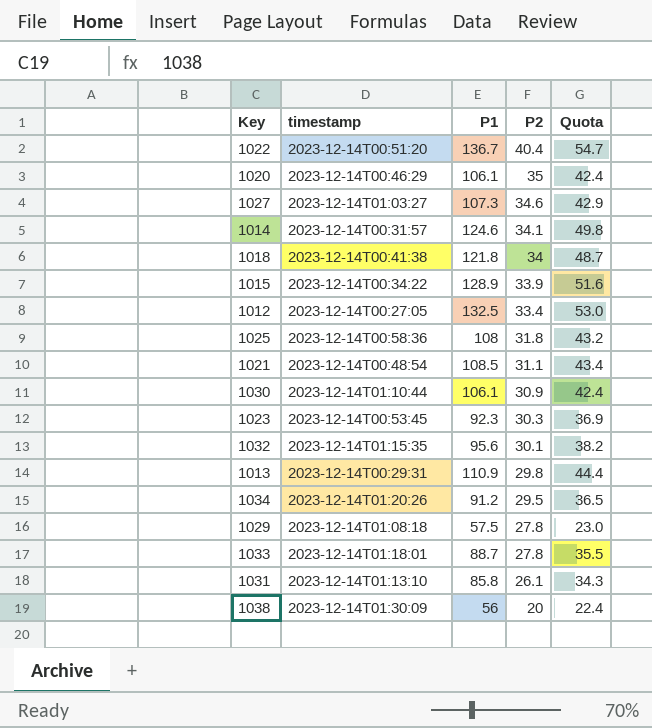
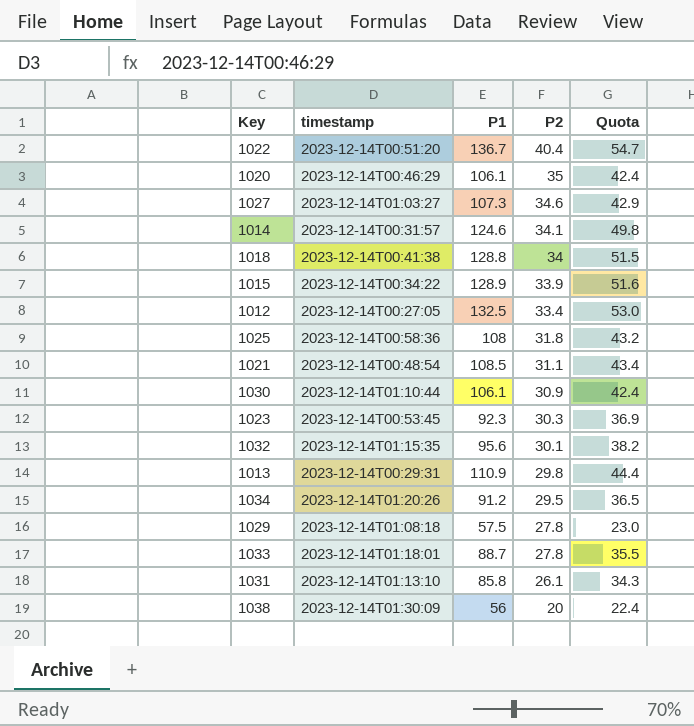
1018 | P1: 121.8 -> 128.8
1018 | Quota: 48.7 -> 51.5

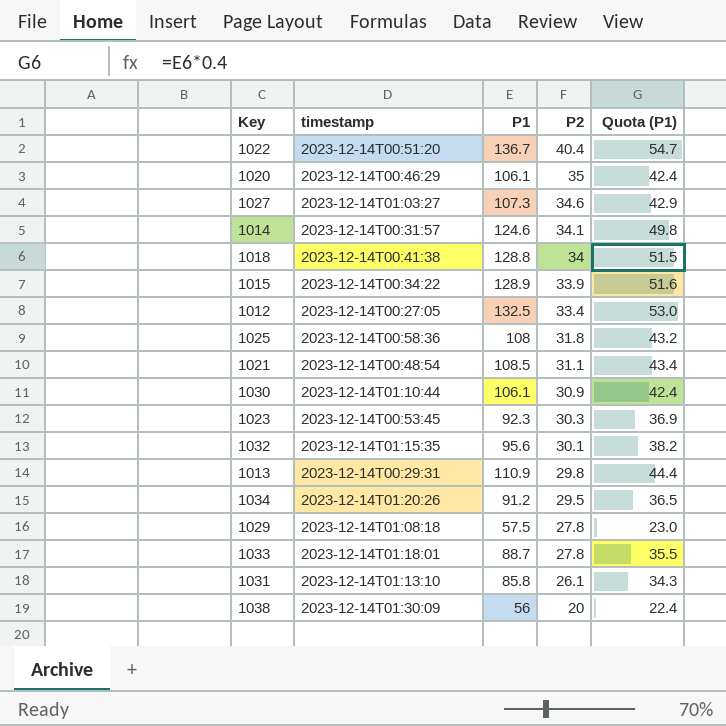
column name: Quota -> Quota (P1)

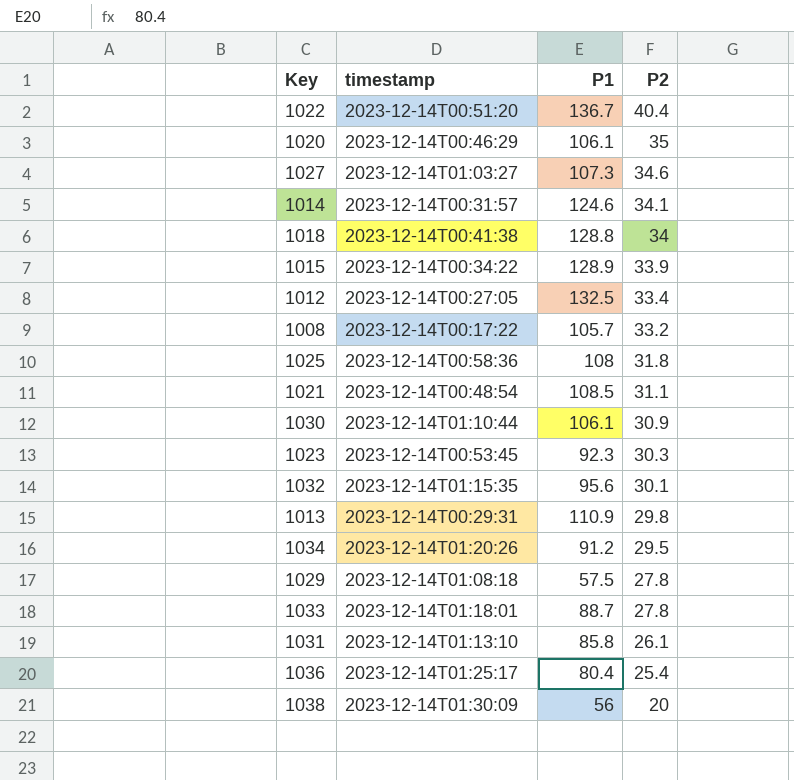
column Quota (P1) | formula: [P1] * 0.4 -> none
row 1008: none -> 2023-12-14T00:17:22 | 105.7 | 33.2
row 1036: none -> 2023-12-14T01:25:17 | 80.4 | 25.4

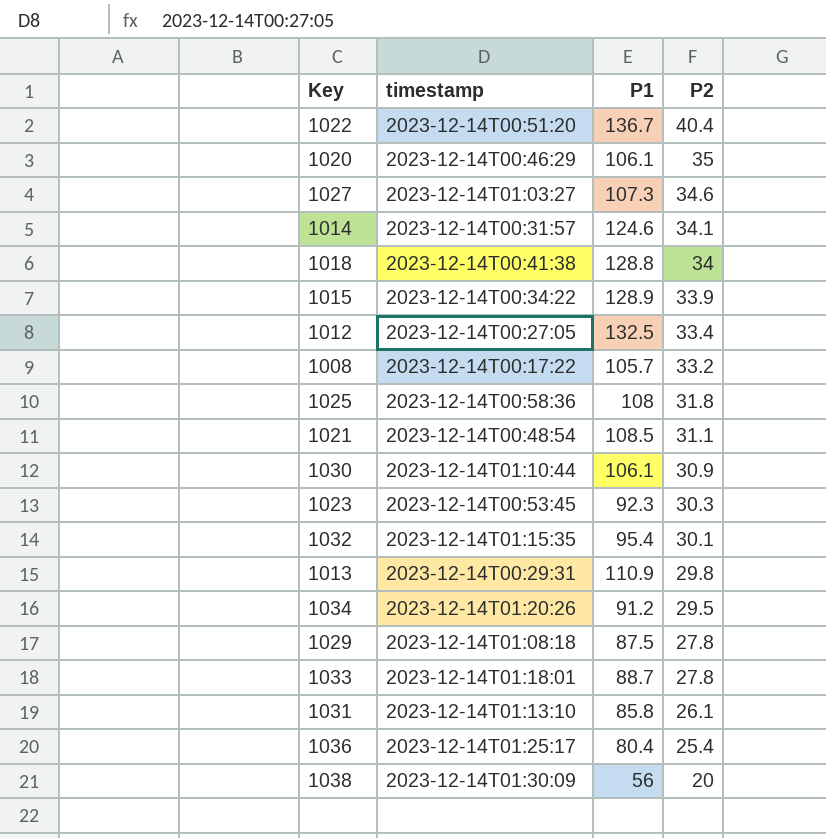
1032 | P1: 95.6 -> 95.4
1029 | P1: 57.5 -> 87.5

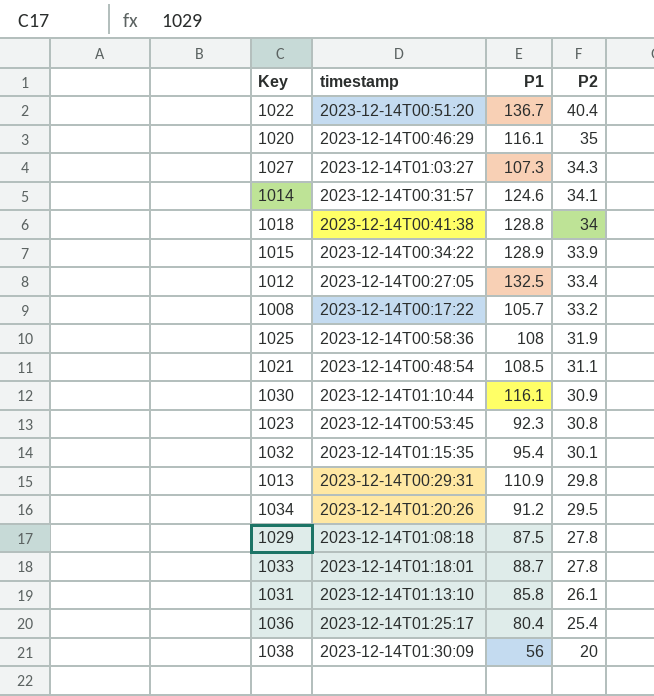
1020 | P1: 106.1 -> 116.1
1027 | P2: 34.6 -> 34.3
1025 | P2: 31.8 -> 31.9
1030 | P1: 106.1 -> 116.1
1023 | P2: 30.3 -> 30.8

